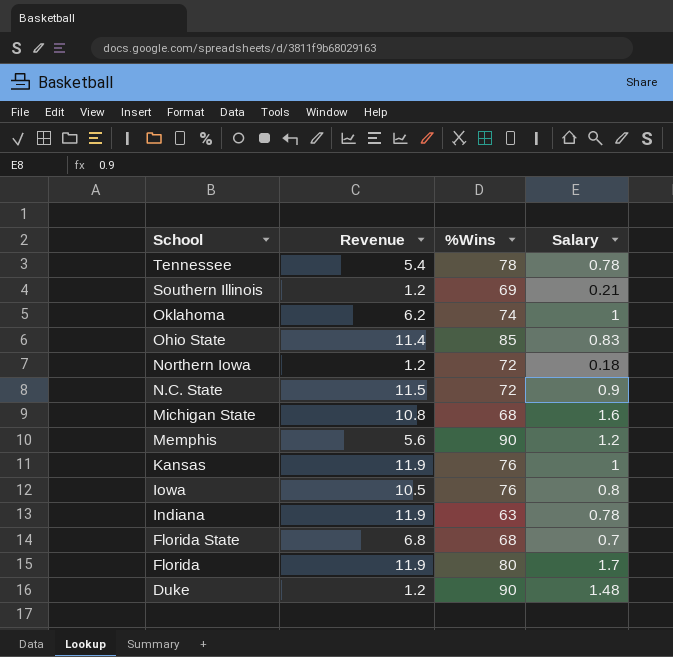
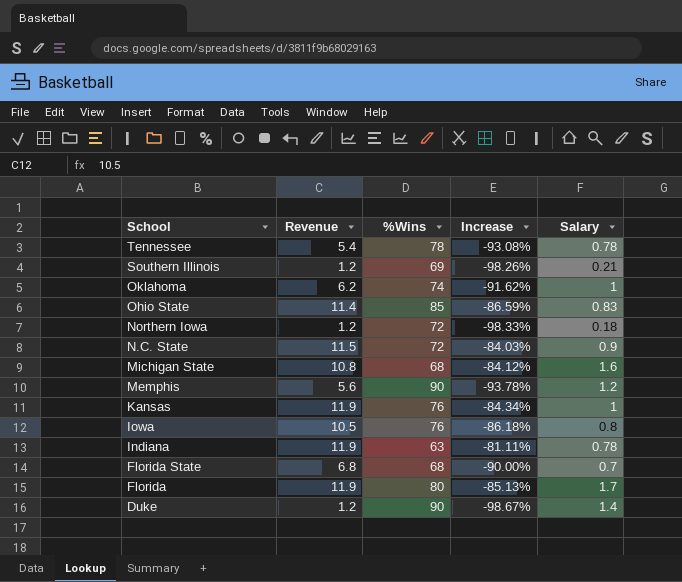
column Increase | formula: none -> ([Revenue] - [%Wins]) / [%Wins]
Duke | Salary: 1.48 -> 1.4

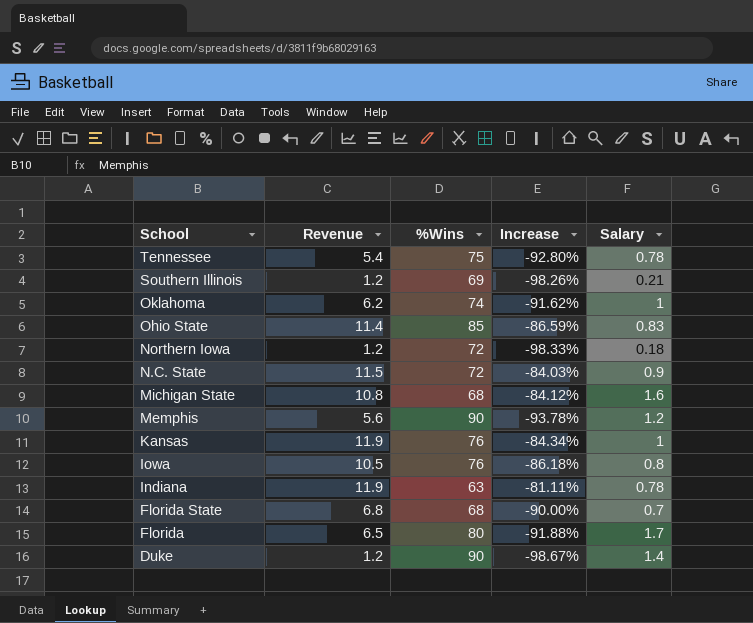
Tennessee | %Wins: 78 -> 75
Tennessee | Increase: -93.08% -> -92.80%
Florida | Revenue: 11.9 -> 6.5
Florida | Increase: -85.13% -> -91.88%

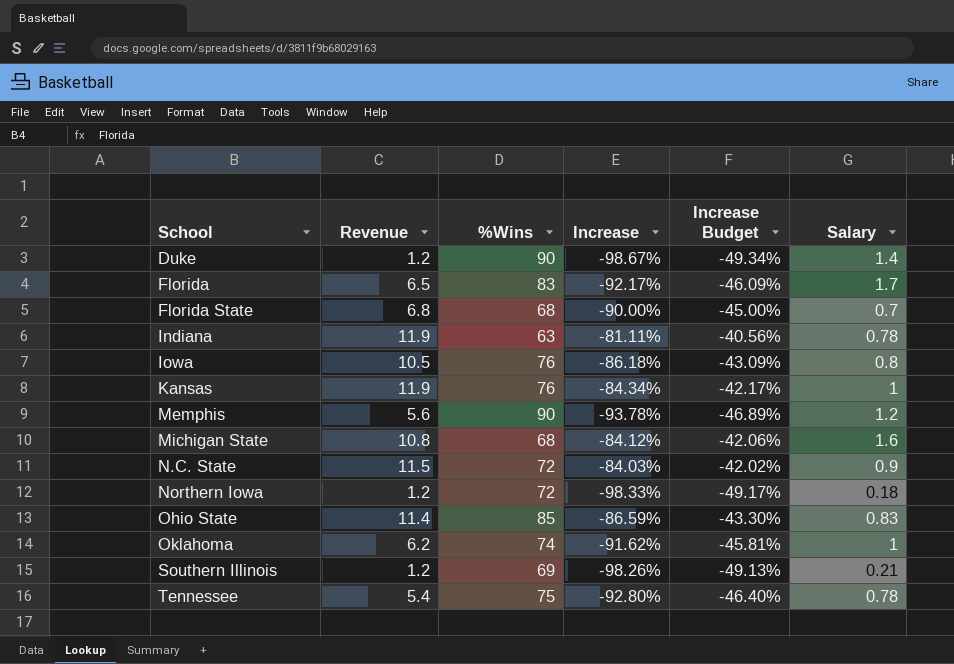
row order: School descending -> School ascending
column Increase Budget | formula: none -> [Increase] * 0.5
Florida | %Wins: 80 -> 83
Florida | Increase: -91.88% -> -92.17%

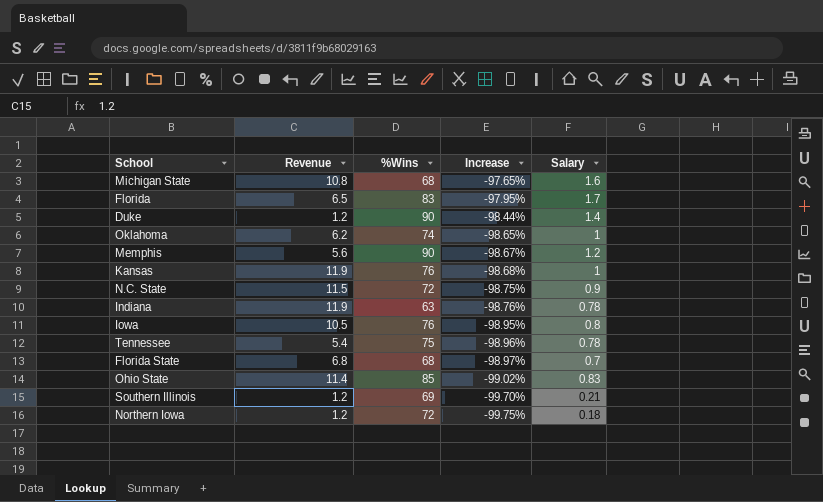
row order: School ascending -> Increase descending
column Increase Budget | formula: [Increase] * 0.5 -> none
column Increase | formula: ([Revenue] - [%Wins]) / [%Wins] -> ([Salary] - [%Wins]) / [%Wins]

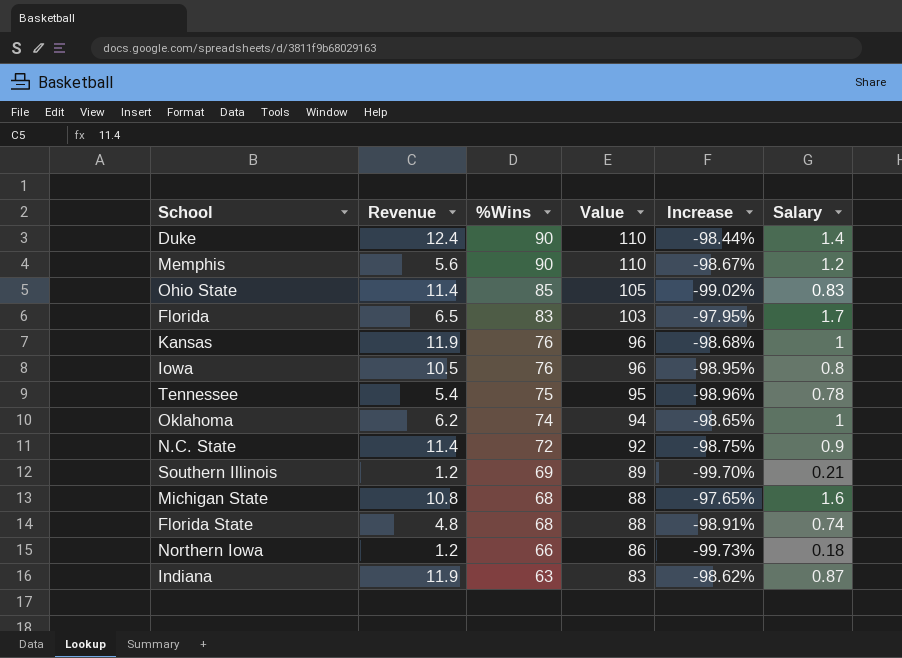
row order: Increase descending -> %Wins descending
column Value | formula: none -> [%Wins] + 20
Duke | Revenue: 1.2 -> 12.4
N.C. State | Revenue: 11.5 -> 11.4
Florida State | Revenue: 6.8 -> 4.8
Florida State | Increase: -98.97% -> -98.91%
Florida State | Salary: 0.7 -> 0.74
Northern Iowa | %Wins: 72 -> 66
Northern Iowa | Increase: -99.75% -> -99.73%
Indiana | Increase: -98.76% -> -98.62%
Indiana | Salary: 0.78 -> 0.87

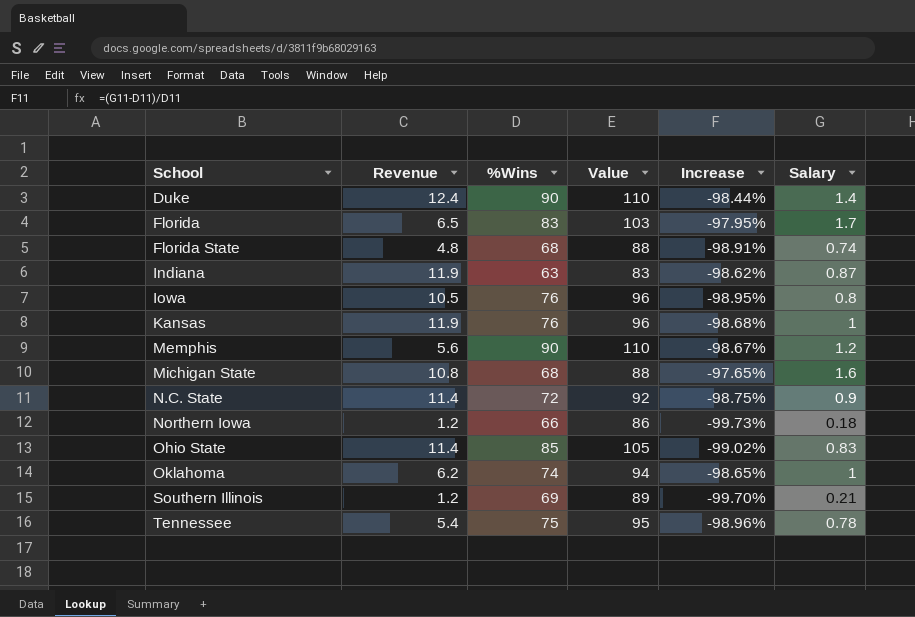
row order: %Wins descending -> School ascending

